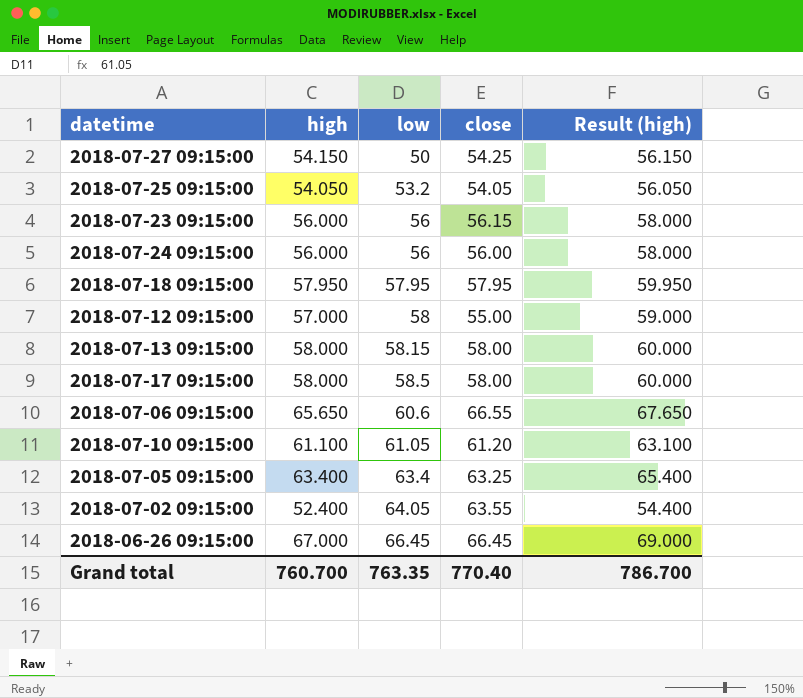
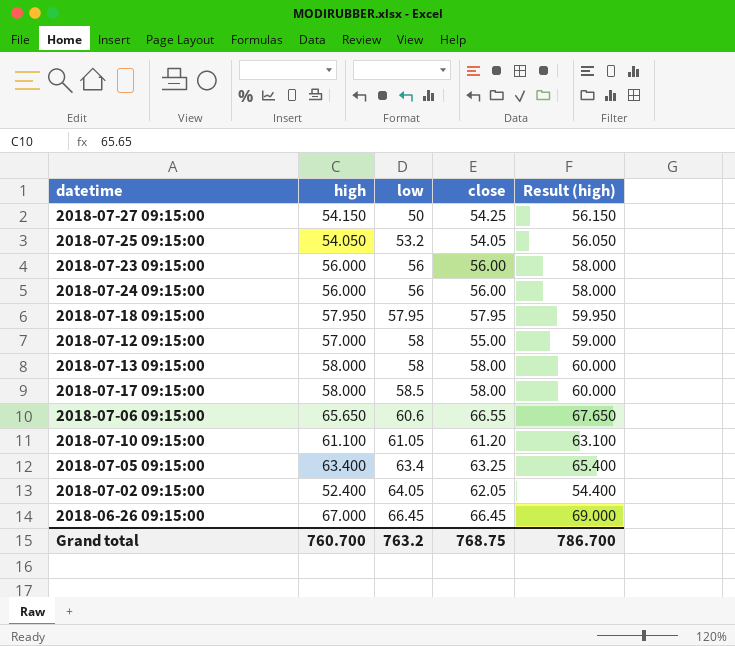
2018-07-23 09:15:00 | close: 56.15 -> 56.00
2018-07-13 09:15:00 | low: 58.15 -> 58
2018-07-02 09:15:00 | close: 63.55 -> 62.05
Grand total | low: 763.35 -> 763.2
Grand total | close: 770.40 -> 768.75

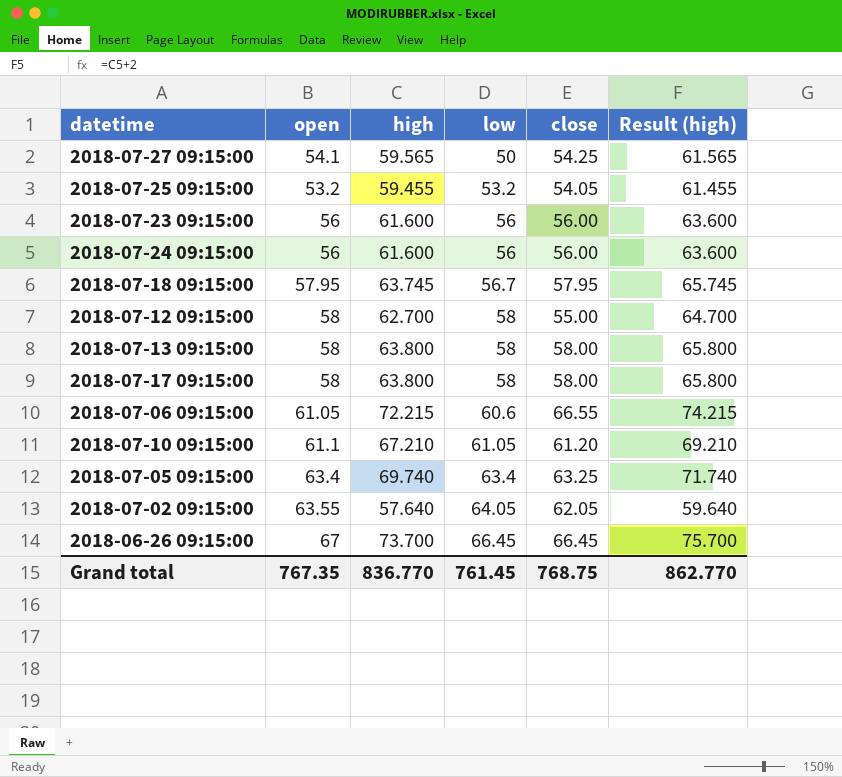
column open | position: none -> 2
2018-07-27 09:15:00 | high: 54.150 -> 59.565
2018-07-27 09:15:00 | Result (high): 56.150 -> 61.565
2018-07-25 09:15:00 | high: 54.050 -> 59.455
2018-07-25 09:15:00 | Result (high): 56.050 -> 61.455
2018-07-23 09:15:00 | high: 56.000 -> 61.600
2018-07-23 09:15:00 | Result (high): 58.000 -> 63.600
2018-07-24 09:15:00 | high: 56.000 -> 61.600
2018-07-24 09:15:00 | Result (high): 58.000 -> 63.600
2018-07-18 09:15:00 | high: 57.950 -> 63.745
2018-07-18 09:15:00 | low: 57.95 -> 56.7
2018-07-18 09:15:00 | Result (high): 59.950 -> 65.745
2018-07-12 09:15:00 | high: 57.000 -> 62.700
2018-07-12 09:15:00 | Result (high): 59.000 -> 64.700
2018-07-13 09:15:00 | high: 58.000 -> 63.800
2018-07-13 09:15:00 | Result (high): 60.000 -> 65.800
2018-07-17 09:15:00 | high: 58.000 -> 63.800
2018-07-17 09:15:00 | low: 58.5 -> 58
2018-07-17 09:15:00 | Result (high): 60.000 -> 65.800
2018-07-06 09:15:00 | high: 65.650 -> 72.215
2018-07-06 09:15:00 | Result (high): 67.650 -> 74.215
2018-07-10 09:15:00 | high: 61.100 -> 67.210
2018-07-10 09:15:00 | Result (high): 63.100 -> 69.210
2018-07-05 09:15:00 | high: 63.400 -> 69.740
2018-07-05 09:15:00 | Result (high): 65.400 -> 71.740
2018-07-02 09:15:00 | high: 52.400 -> 57.640
2018-07-02 09:15:00 | Result (high): 54.400 -> 59.640
2018-06-26 09:15:00 | high: 67.000 -> 73.700
2018-06-26 09:15:00 | Result (high): 69.000 -> 75.700
Grand total | high: 760.700 -> 836.770
Grand total | low: 763.2 -> 761.45
Grand total | Result (high): 786.700 -> 862.770

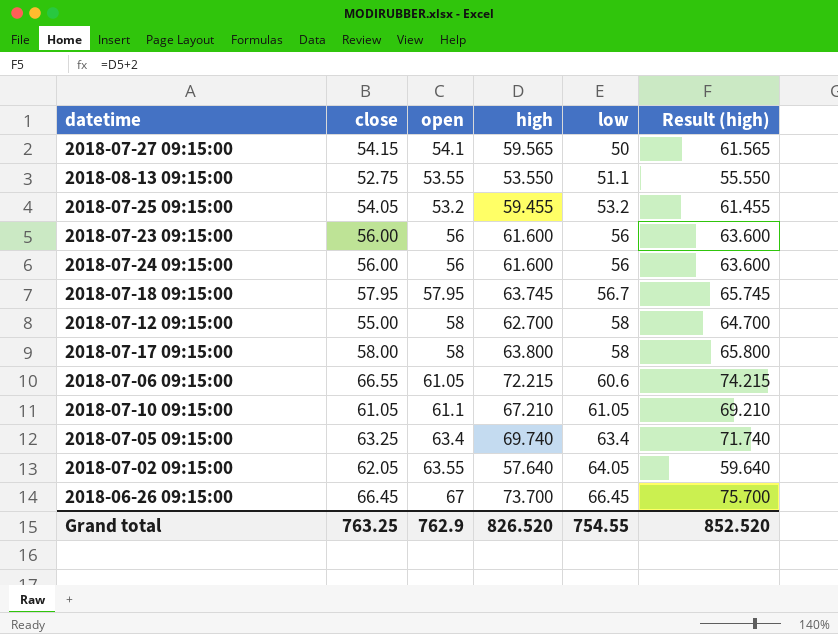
column close | position: 5 -> 2
row 2018-07-13 09:15:00: 58 | 63.800 | 58 | 58.00 | 65.800 -> none
2018-07-27 09:15:00 | close: 54.25 -> 54.15
row 2018-08-13 09:15:00: none -> 52.75 | 53.55 | 53.550 | 51.1 | 55.550
2018-07-10 09:15:00 | close: 61.20 -> 61.05
Grand total | close: 768.75 -> 763.25
Grand total | open: 767.35 -> 762.9
Grand total | high: 836.770 -> 826.520
Grand total | low: 761.45 -> 754.55
Grand total | Result (high): 862.770 -> 852.520

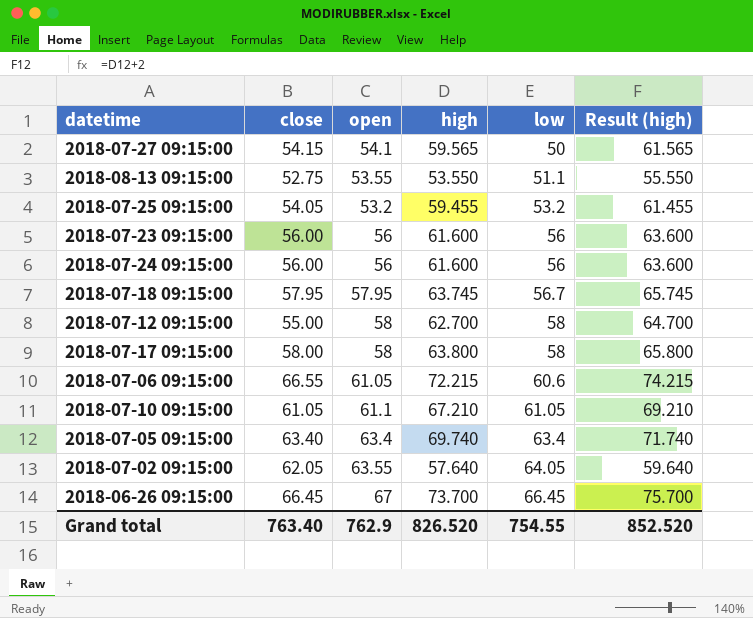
2018-07-05 09:15:00 | close: 63.25 -> 63.40
Grand total | close: 763.25 -> 763.40

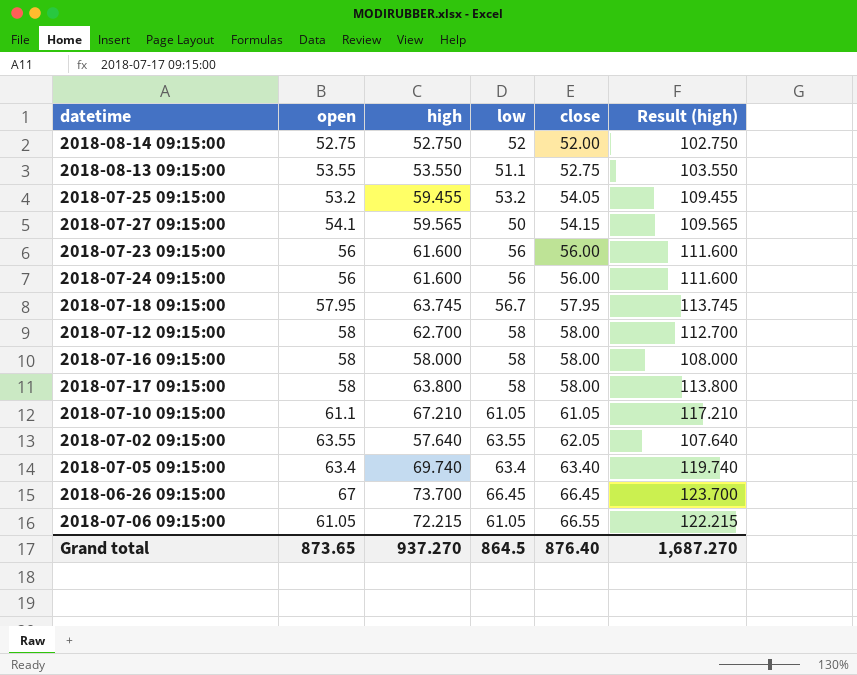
row order: low ascending -> close ascending
column close | position: 2 -> 5
column Result (high) | formula: [high] + 2 -> [high] + 50
row 2018-08-14 09:15:00: none -> 52.75 | 52.750 | 52 | 52.00 | 102.750
2018-07-12 09:15:00 | close: 55.00 -> 58.00
row 2018-07-16 09:15:00: none -> 58 | 58.000 | 58 | 58.00 | 108.000
2018-07-02 09:15:00 | low: 64.05 -> 63.55
2018-07-06 09:15:00 | low: 60.6 -> 61.05
Grand total | open: 762.9 -> 873.65
Grand total | high: 826.520 -> 937.270
Grand total | low: 754.55 -> 864.5
Grand total | close: 763.40 -> 876.40
Grand total | Result (high): 852.520 -> 1,687.270

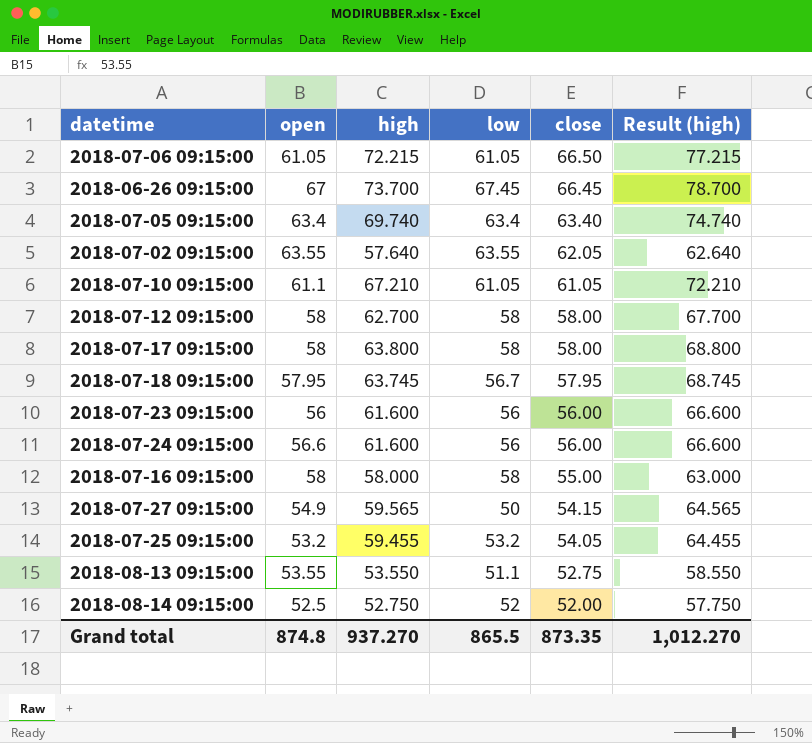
row order: close ascending -> close descending
column Result (high) | formula: [high] + 50 -> [high] + 5
2018-07-06 09:15:00 | close: 66.55 -> 66.50
2018-06-26 09:15:00 | low: 66.45 -> 67.45
2018-07-24 09:15:00 | open: 56 -> 56.6
2018-07-16 09:15:00 | close: 58.00 -> 55.00
2018-07-27 09:15:00 | open: 54.1 -> 54.9
2018-08-14 09:15:00 | open: 52.75 -> 52.5
Grand total | open: 873.65 -> 874.8
Grand total | low: 864.5 -> 865.5
Grand total | close: 876.40 -> 873.35
Grand total | Result (high): 1,687.270 -> 1,012.270

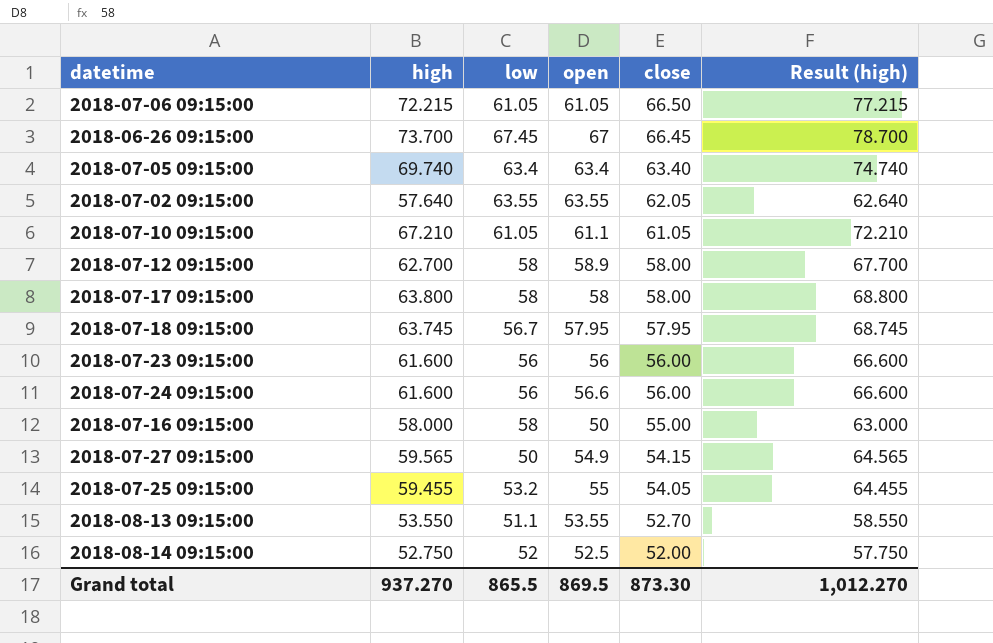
column open | position: 2 -> 4
2018-07-12 09:15:00 | open: 58 -> 58.9
2018-07-16 09:15:00 | open: 58 -> 50
2018-07-25 09:15:00 | open: 53.2 -> 55
2018-08-13 09:15:00 | close: 52.75 -> 52.70
Grand total | open: 874.8 -> 869.5
Grand total | close: 873.35 -> 873.30

